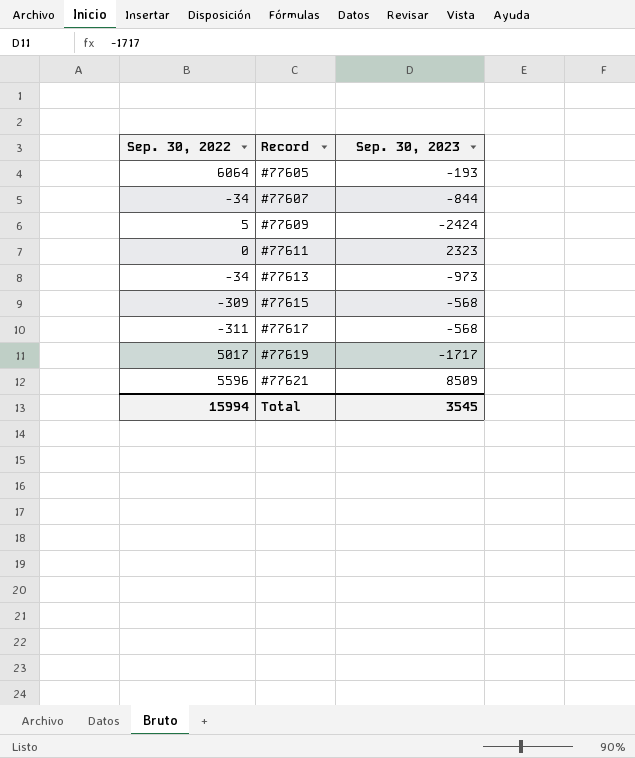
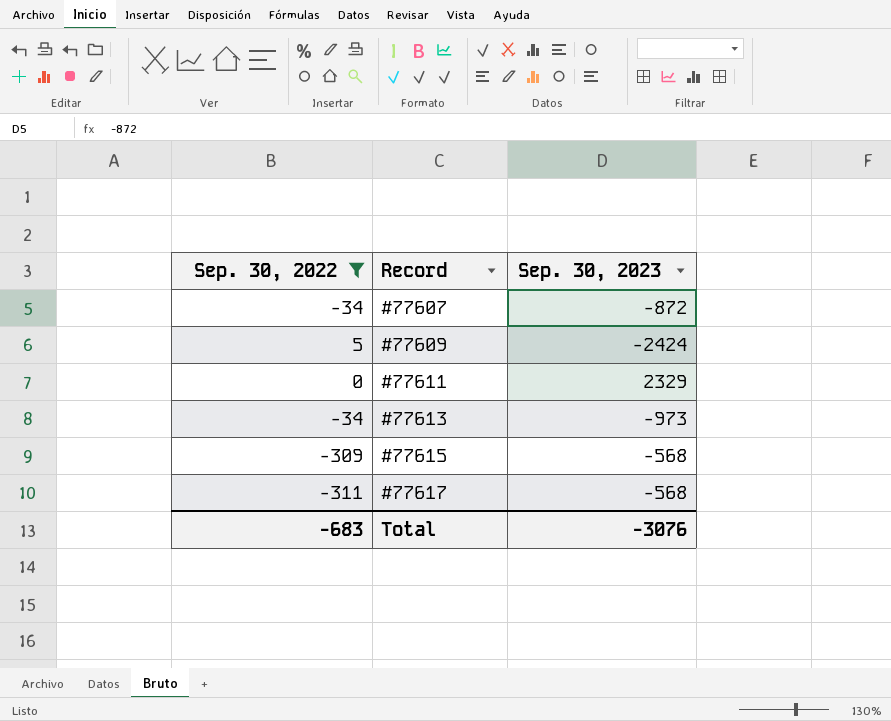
filter: none -> Sep. 30, 2022 <= 5
#77607 | Sep. 30, 2023: -844 -> -872
#77611 | Sep. 30, 2023: 2323 -> 2329
Total | Sep. 30, 2022: 15994 -> -683
Total | Sep. 30, 2023: 3545 -> -3076

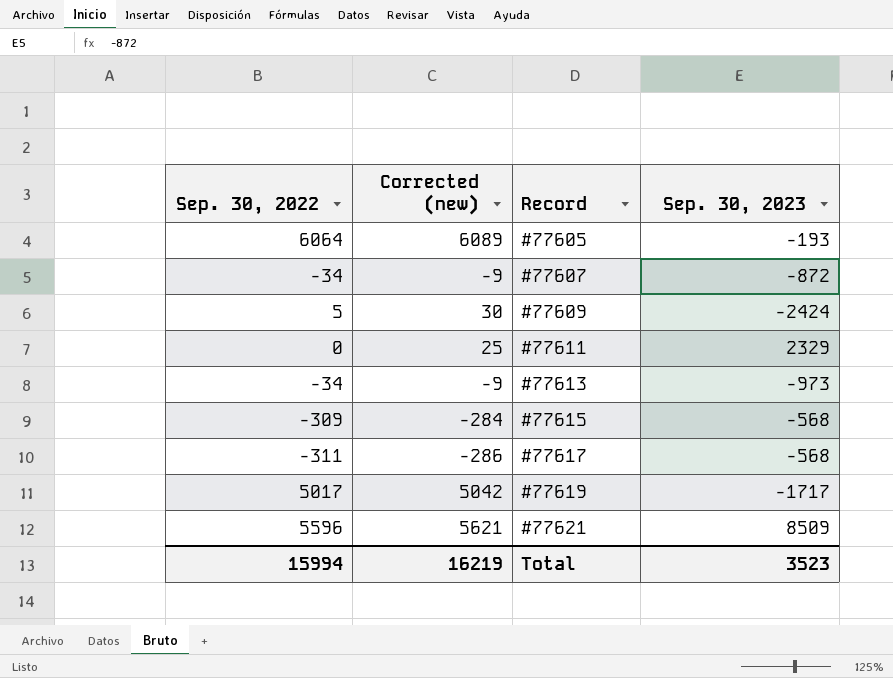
filter: Sep. 30, 2022 <= 5 -> none
column Corrected (new) | formula: none -> [Sep. 30, 2022] + 25
Total | Sep. 30, 2022: -683 -> 15994
Total | Sep. 30, 2023: -3076 -> 3523

